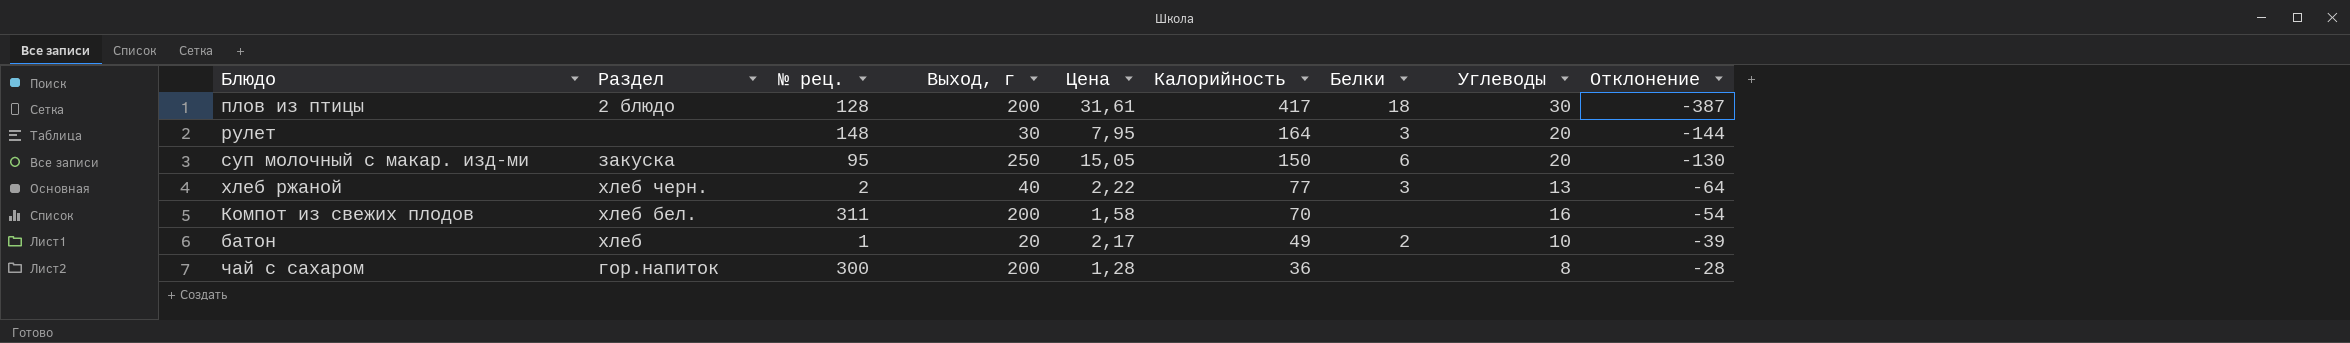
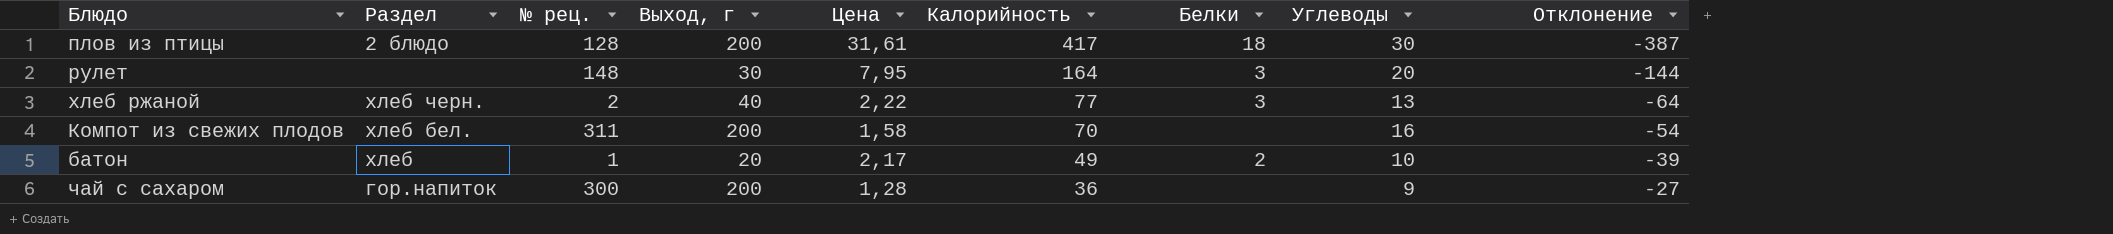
row суп молочный с макар. изд-ми: закуска | 95 | 250 | 15,05 | 150 | 6 | 20 | -130 -> none
чай с сахаром | Углеводы: 8 -> 9
чай с сахаром | Отклонение: -28 -> -27

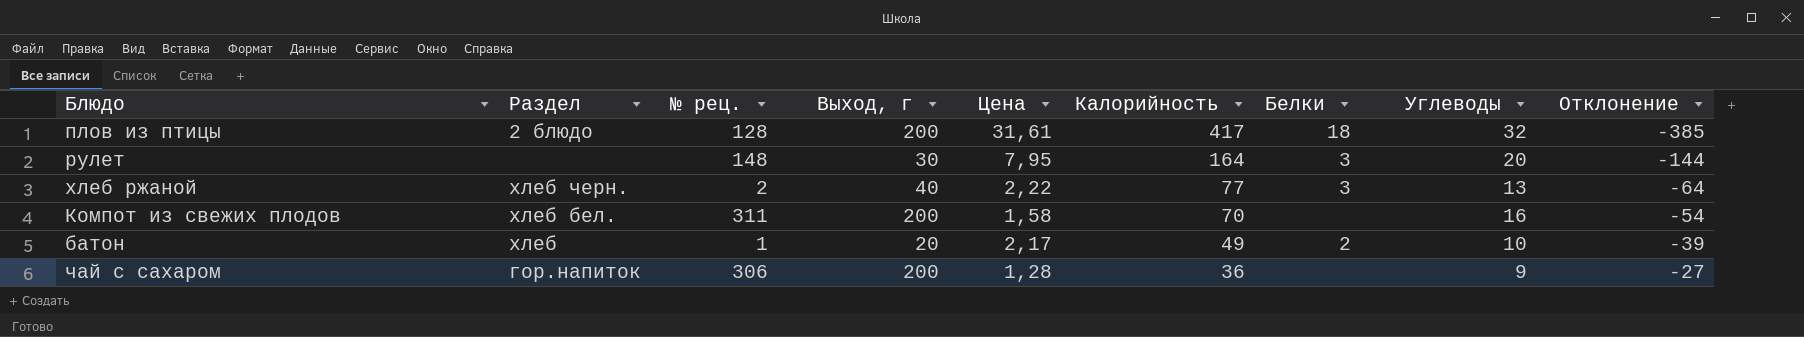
плов из птицы | Углеводы: 30 -> 32
плов из птицы | Отклонение: -387 -> -385
чай с сахаром | № рец.: 300 -> 306

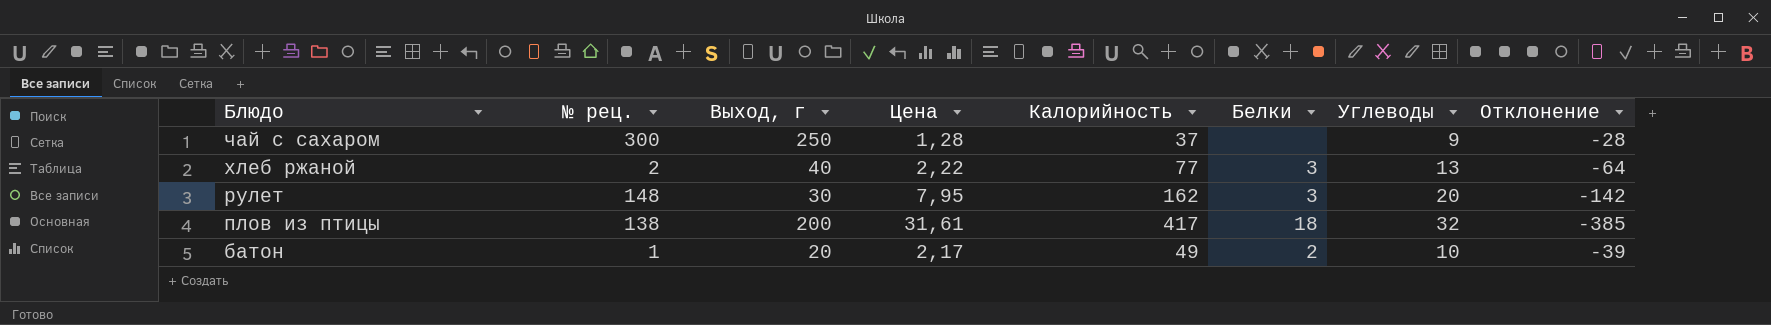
row order: Калорийность descending -> Блюдо descending
column Раздел | position: 2 -> none
row Компот из свежих плодов: хлеб бел. | 311 | 200 | 1,58 | 70 | none | 16 | -54 -> none
чай с сахаром | № рец.: 306 -> 300
чай с сахаром | Выход, г: 200 -> 250
чай с сахаром | Калорийность: 36 -> 37
чай с сахаром | Отклонение: -27 -> -28
рулет | Калорийность: 164 -> 162
рулет | Отклонение: -144 -> -142
плов из птицы | № рец.: 128 -> 138

